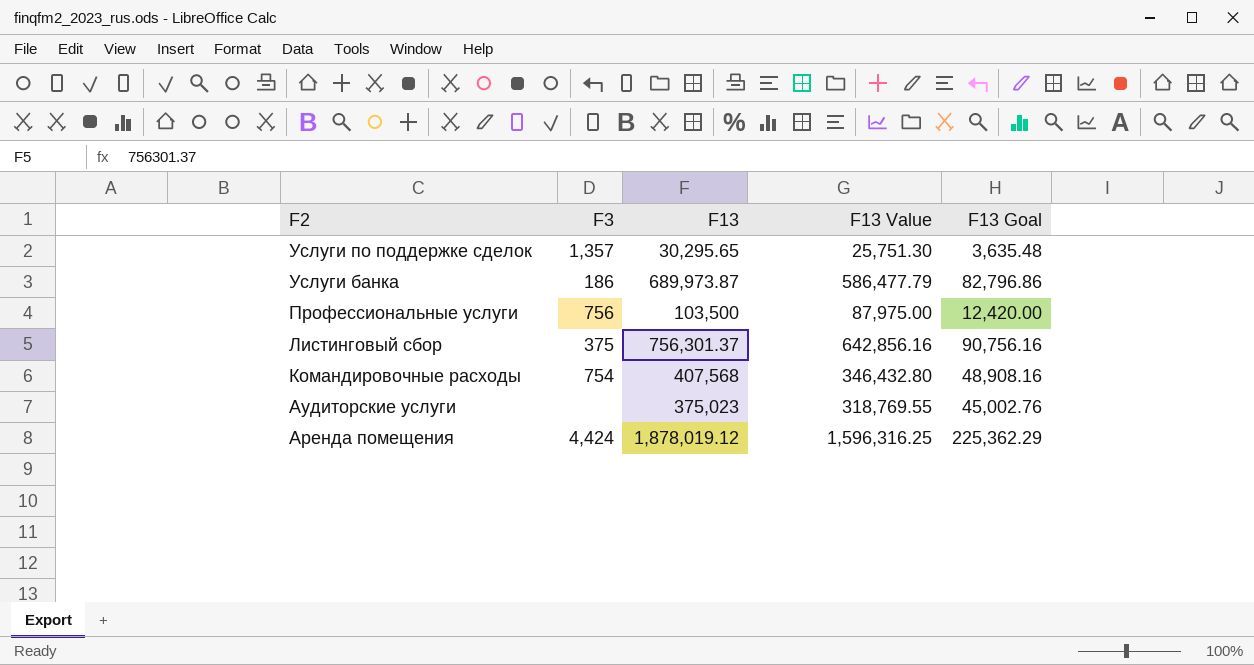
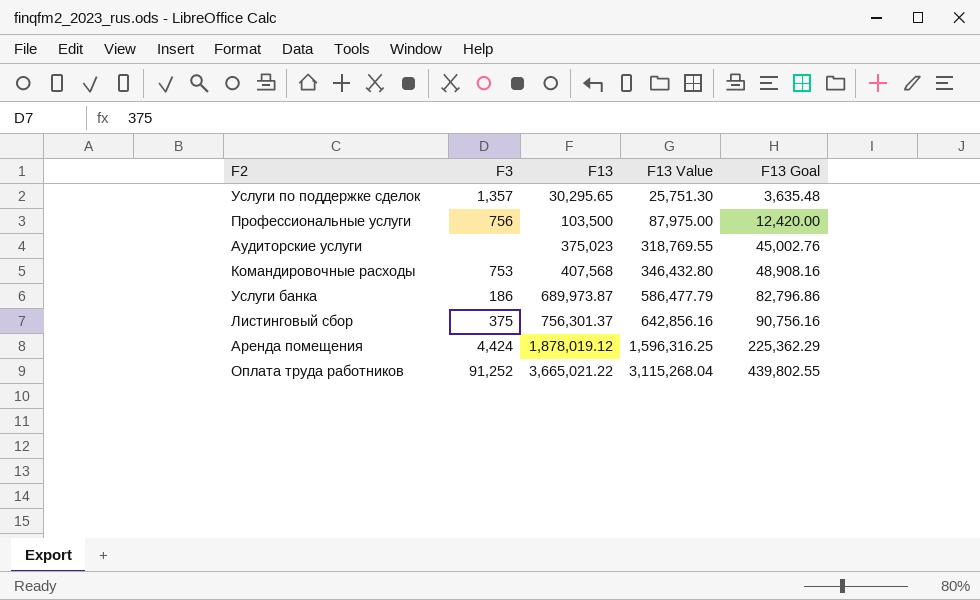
row order: F2 descending -> F13 ascending
Командировочные расходы | F3: 754 -> 753
row Оплата труда работников: none -> 91,252 | 3,665,021.22 | 3,115,268.04 | 439,802.55

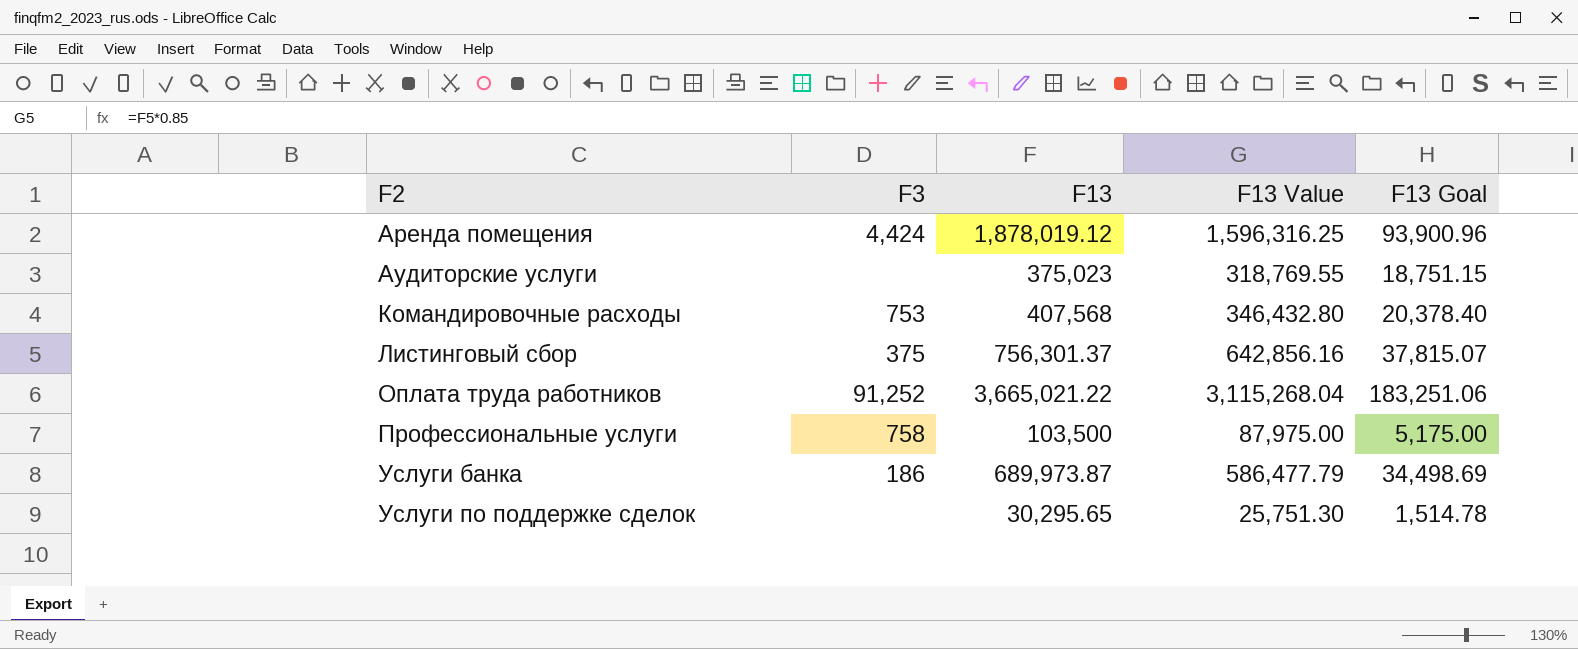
row order: F13 ascending -> F2 ascending
column F13 Goal | formula: [F13] * 0.12 -> [F13] * 0.05
Профессиональные услуги | F3: 756 -> 758
Услуги по поддержке сделок | F3: 1,357 -> none

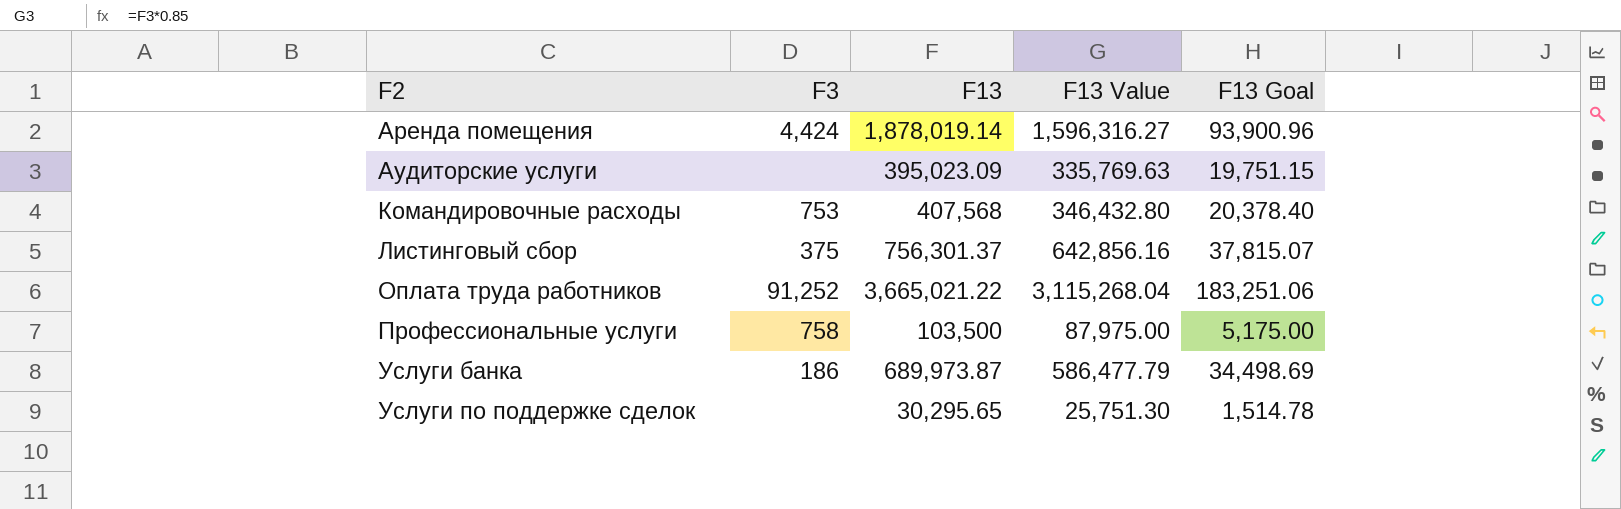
Аренда помещения | F13: 1,878,019.12 -> 1,878,019.14
Аренда помещения | F13 Value: 1,596,316.25 -> 1,596,316.27
Аудиторские услуги | F13: 375,023 -> 395,023.09
Аудиторские услуги | F13 Value: 318,769.55 -> 335,769.63
Аудиторские услуги | F13 Goal: 18,751.15 -> 19,751.15

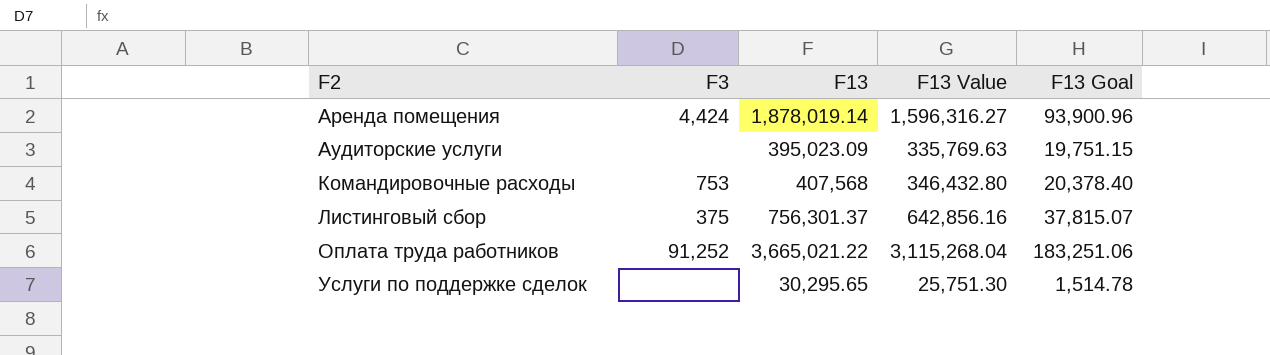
row Профессиональные услуги: 758 | 103,500 | 87,975.00 | 5,175.00 -> none
row Услуги банка: 186 | 689,973.87 | 586,477.79 | 34,498.69 -> none

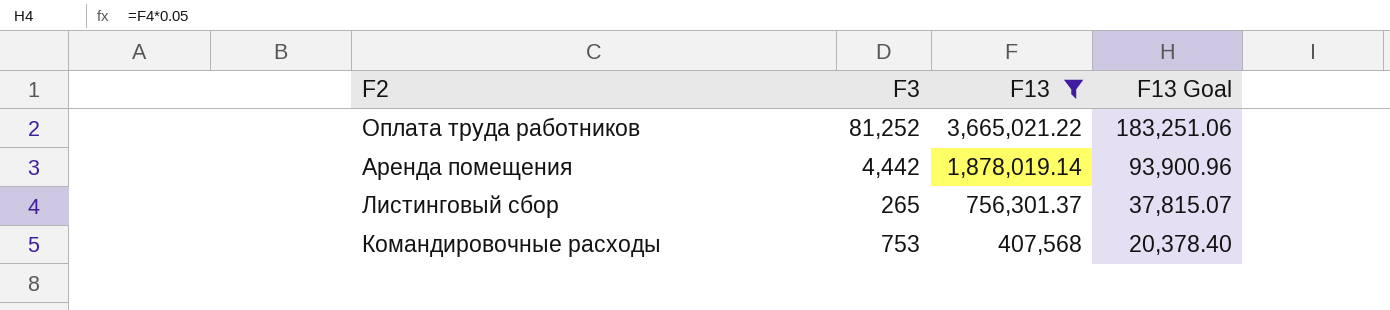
filter: none -> F13 >= 407,568
row order: F2 ascending -> F13 descending
column F13 Value | formula: [F13] * 0.85 -> none
Оплата труда работников | F3: 91,252 -> 81,252
Аренда помещения | F3: 4,424 -> 4,442
Листинговый сбор | F3: 375 -> 265

